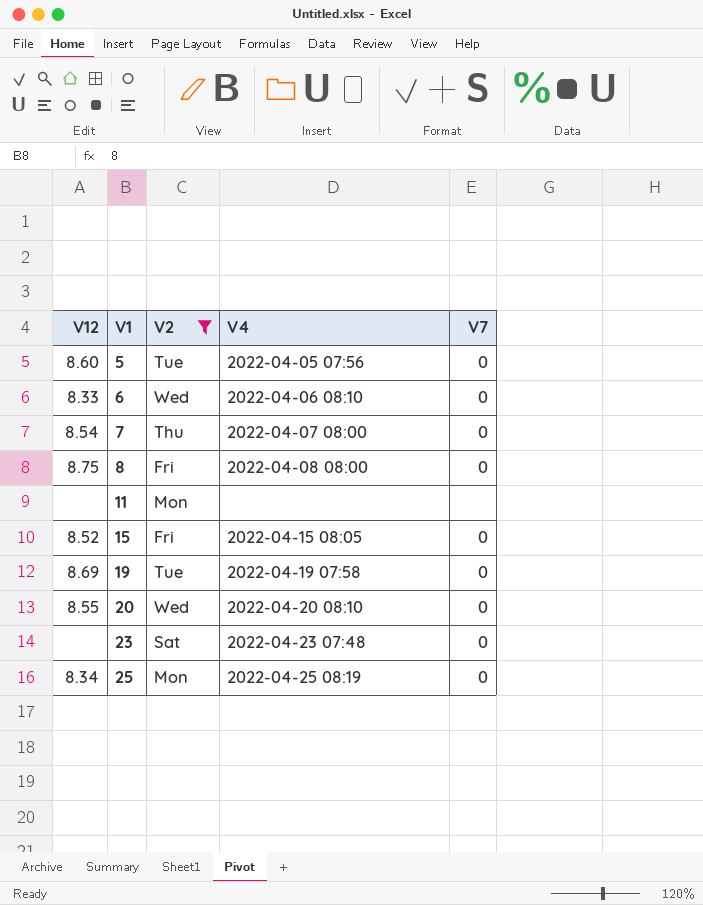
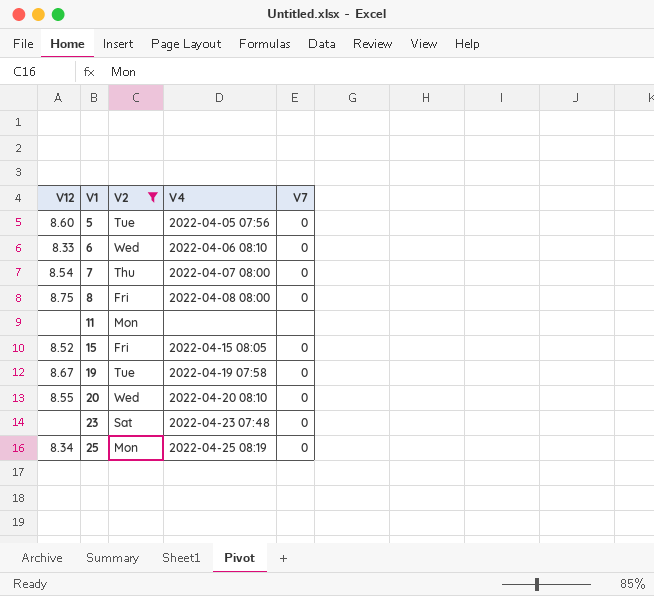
19 | V12: 8.69 -> 8.67

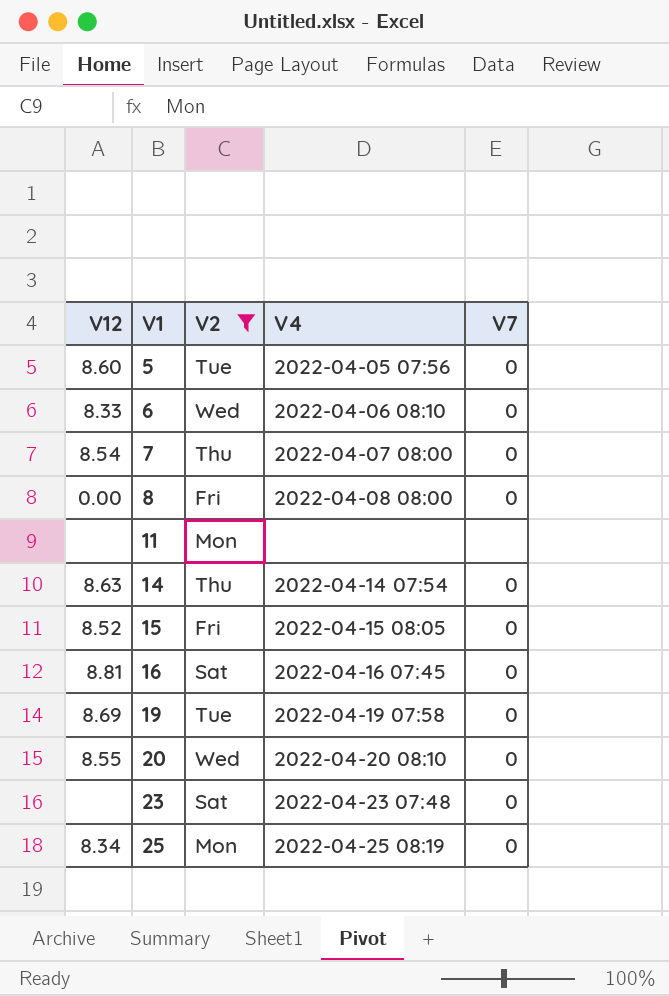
8 | V12: 8.75 -> 0.00
row 14: none -> 8.63 | Thu | 2022-04-14 07:54 | 0
row 16: none -> 8.81 | Sat | 2022-04-16 07:45 | 0
19 | V12: 8.67 -> 8.69

